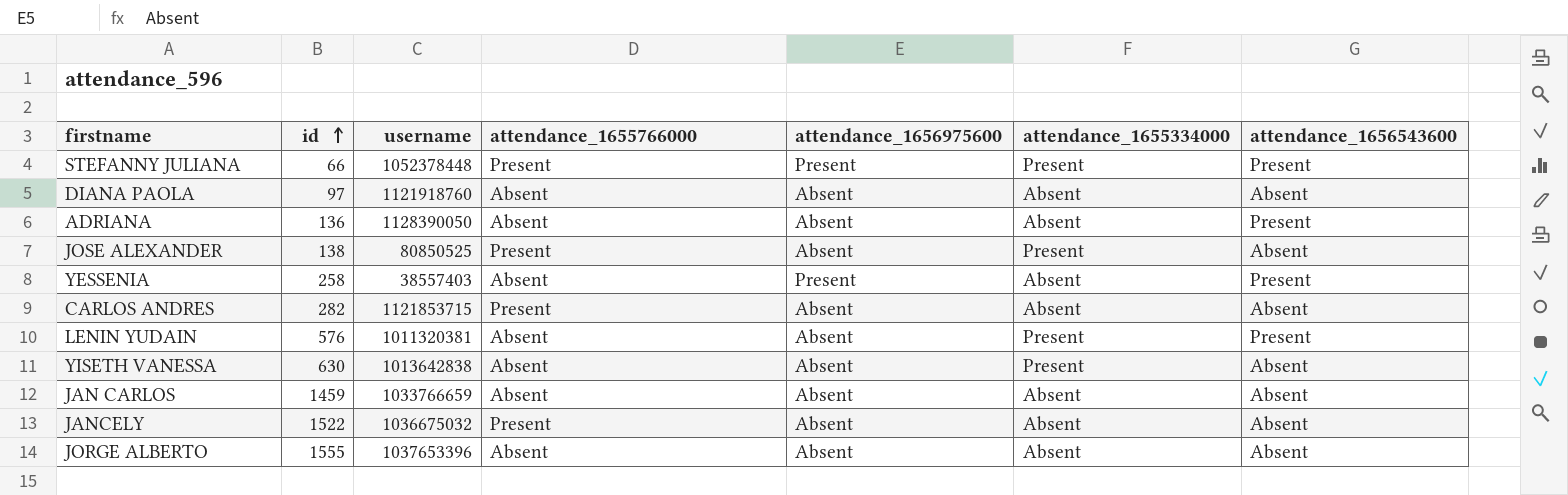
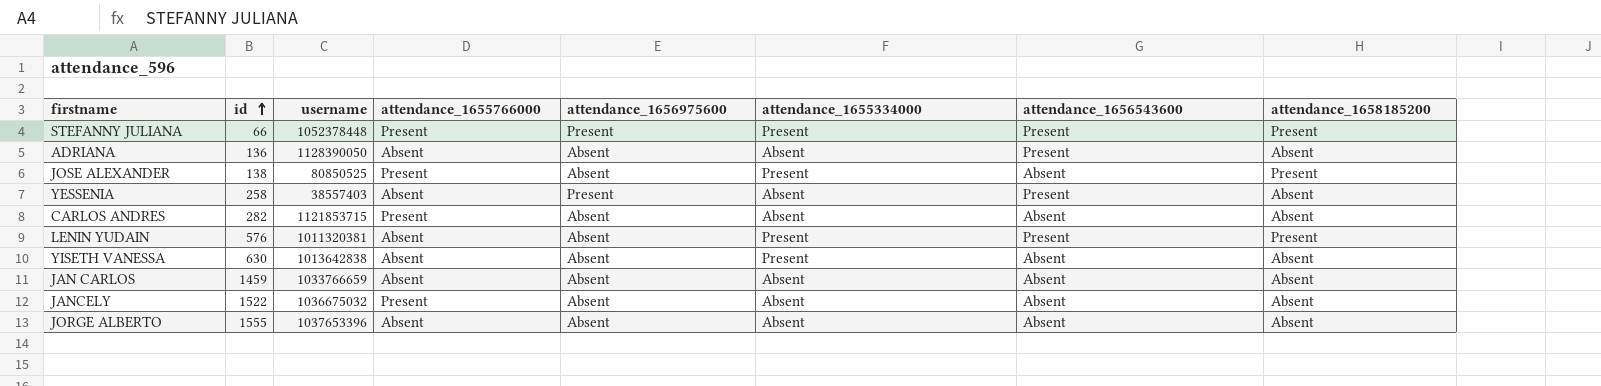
column attendance_1658185200 | position: none -> 8
row DIANA PAOLA: 97 | 1121918760 | Absent | Absent | Absent | Absent -> none

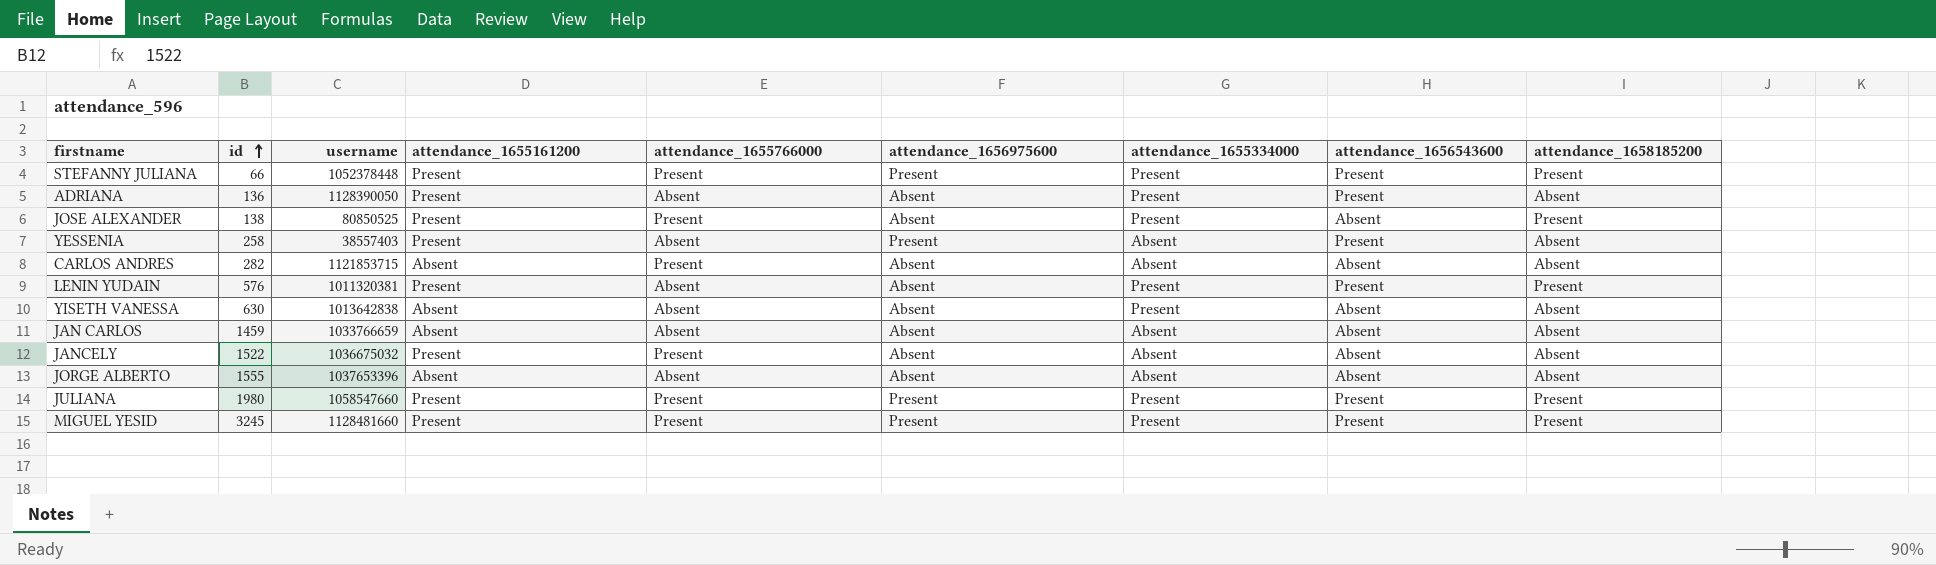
column attendance_1655161200 | position: none -> 4
ADRIANA | attendance_1655334000: Absent -> Present
row JULIANA: none -> 1980 | 1058547660 | Present | Present | Present | Present | Present | Present
row MIGUEL YESID: none -> 3245 | 1128481660 | Present | Present | Present | Present | Present | Present

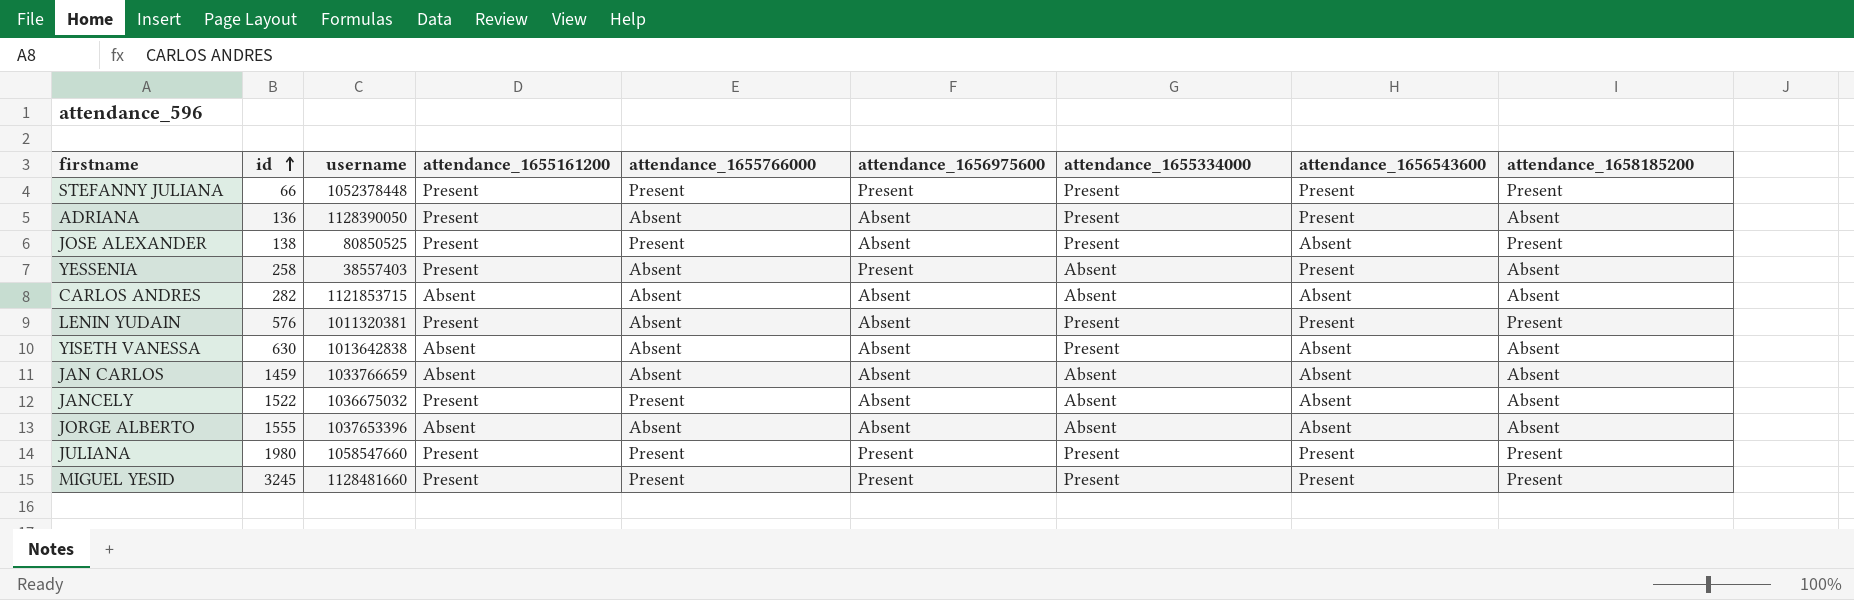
CARLOS ANDRES | attendance_1655766000: Present -> Absent

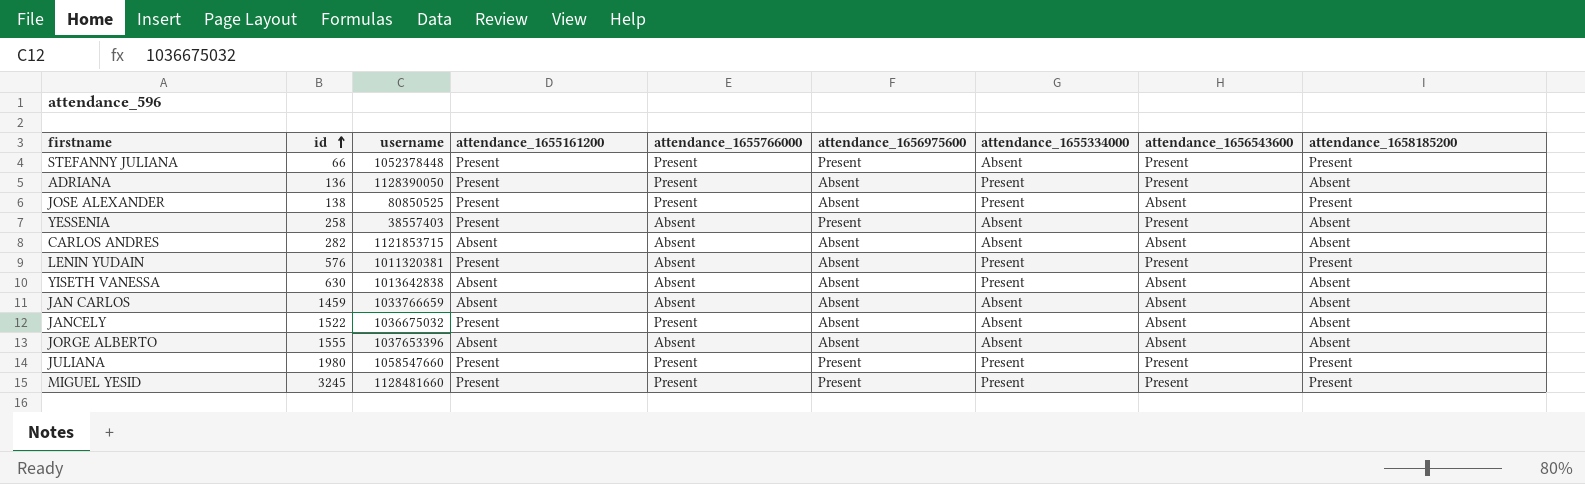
STEFANNY JULIANA | attendance_1655334000: Present -> Absent
ADRIANA | attendance_1655766000: Absent -> Present

